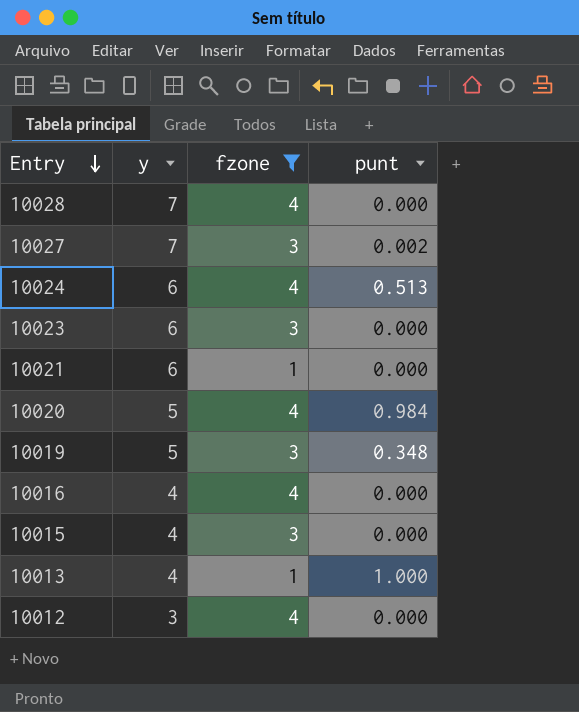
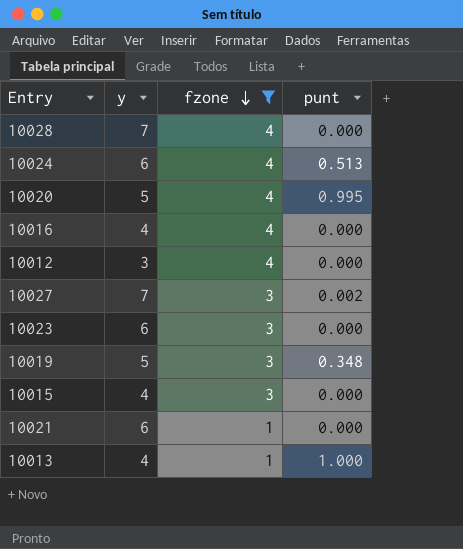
row order: Entry descending -> fzone descending
10020 | punt: 0.984 -> 0.995

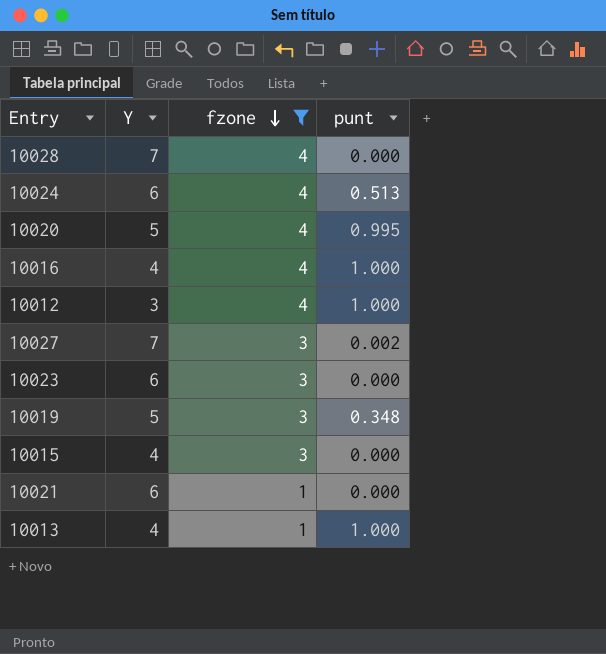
column name: y -> Y
10016 | punt: 0.000 -> 1.000
10012 | punt: 0.000 -> 1.000

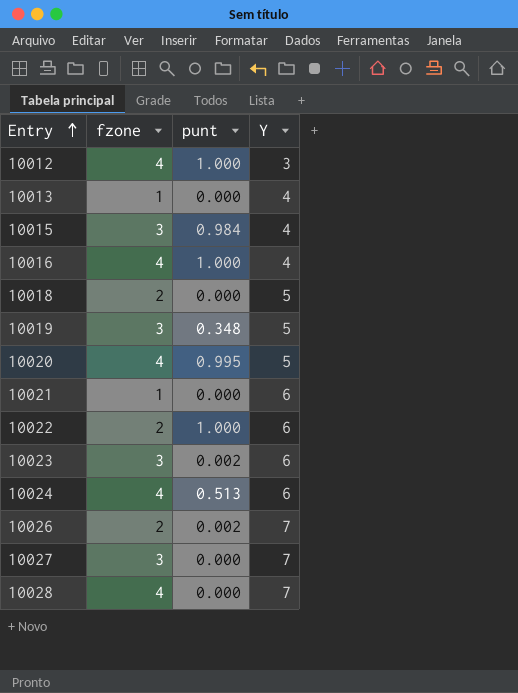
filter: fzone != 2 -> none
row order: fzone descending -> Entry ascending
column Y | position: 2 -> 4
10013 | punt: 1.000 -> 0.000
10015 | punt: 0.000 -> 0.984
10023 | punt: 0.000 -> 0.002
10027 | punt: 0.002 -> 0.000

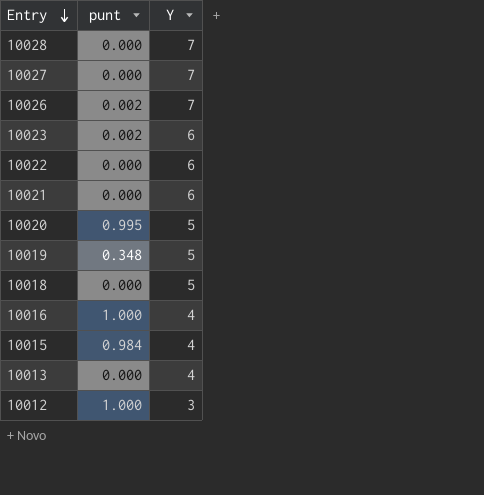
row order: Entry ascending -> Entry descending
column fzone | position: 2 -> none
row 10024: 4 | 0.513 | 6 -> none
10022 | punt: 1.000 -> 0.000

